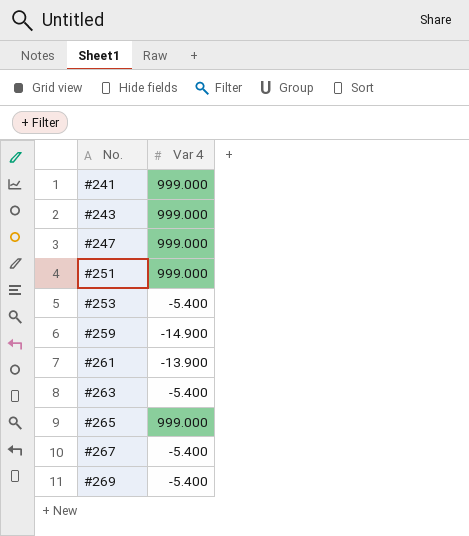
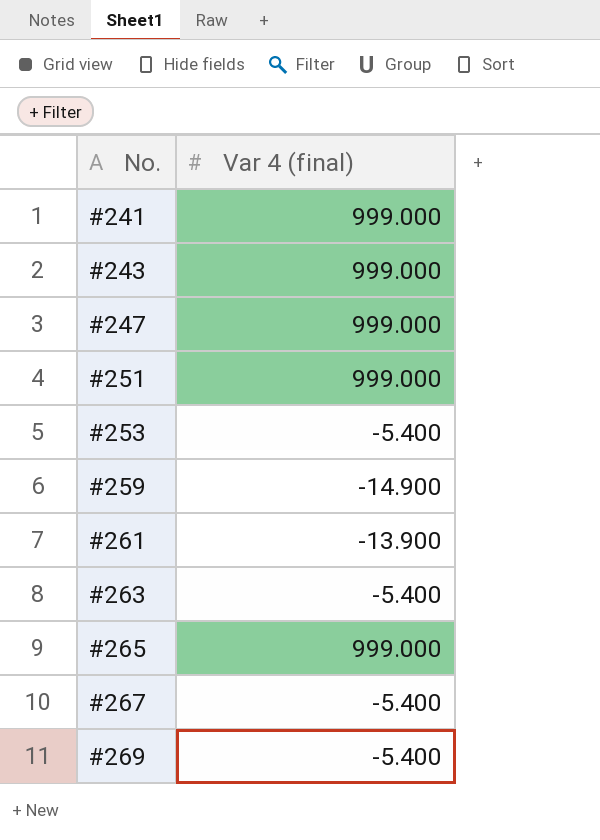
column name: Var 4 -> Var 4 (final)

